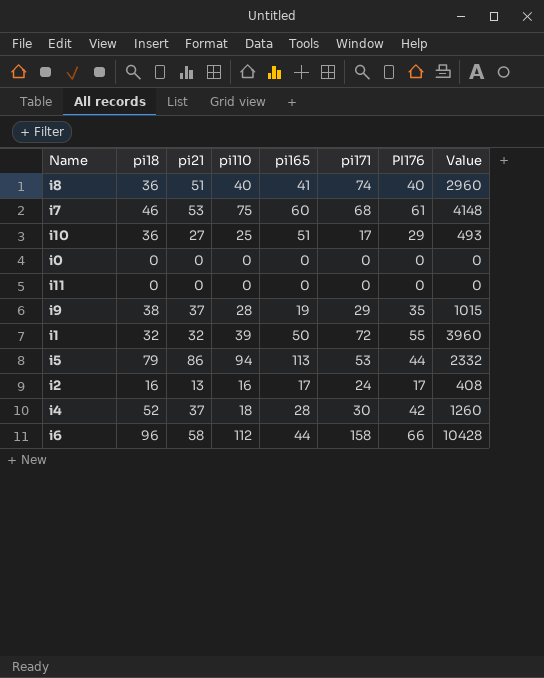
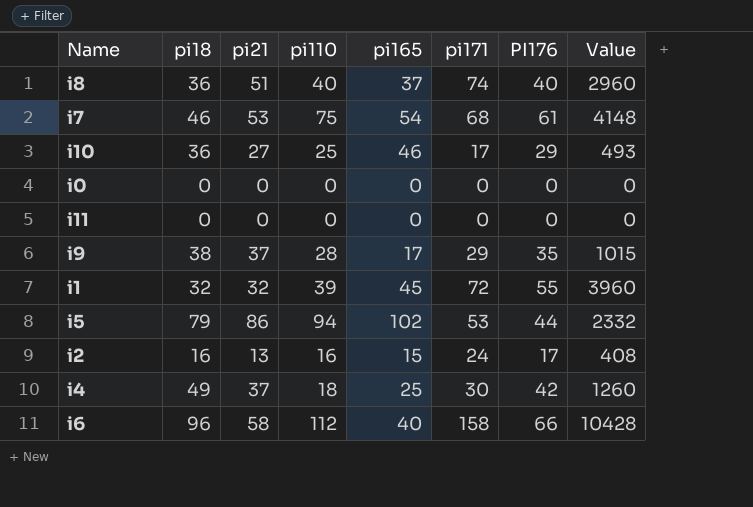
i8 | pi165: 41 -> 37
i7 | pi165: 60 -> 54
i10 | pi165: 51 -> 46
i9 | pi165: 19 -> 17
i1 | pi165: 50 -> 45
i5 | pi165: 113 -> 102
i2 | pi165: 17 -> 15
i4 | pi18: 52 -> 49
i4 | pi165: 28 -> 25
i6 | pi165: 44 -> 40

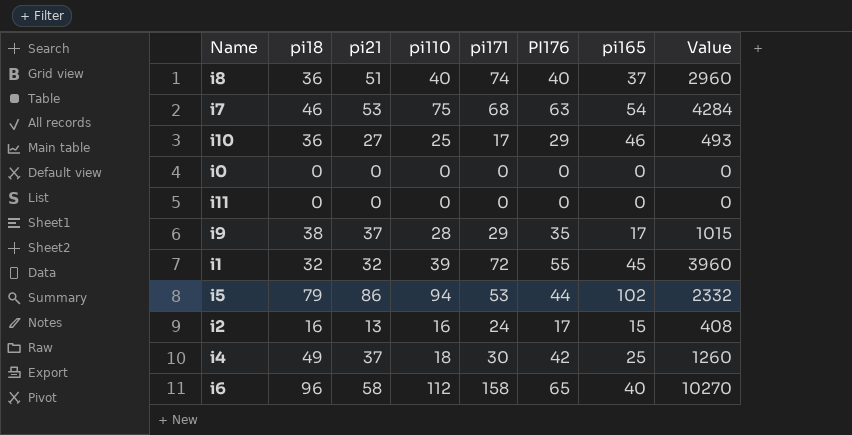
column pi165 | position: 5 -> 7
i7 | PI176: 61 -> 63
i7 | Value: 4148 -> 4284
i6 | PI176: 66 -> 65
i6 | Value: 10428 -> 10270

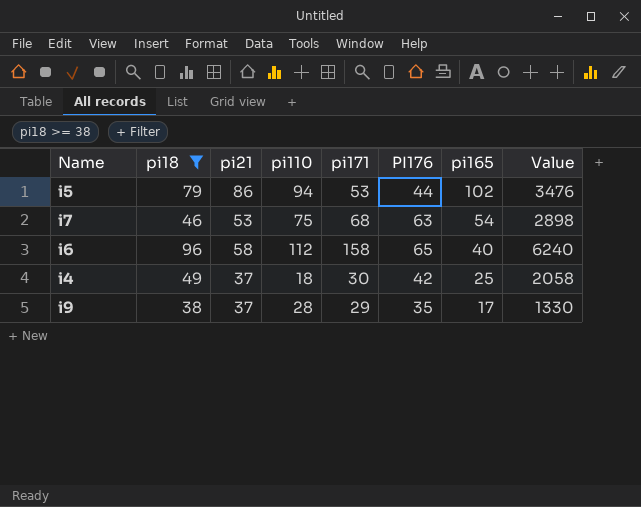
filter: none -> pi18 >= 38
row order: none -> pi165 descending
column Value | formula: [pi171] * [PI176] -> [pi18] * [PI176]

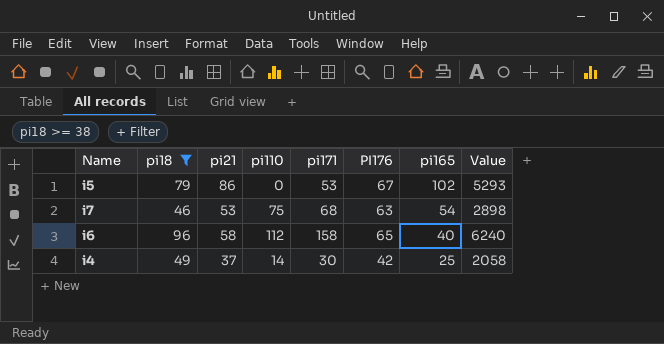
row i9: 38 | 37 | 28 | 29 | 35 | 17 | 1330 -> none
i5 | pi110: 94 -> 0
i5 | PI176: 44 -> 67
i5 | Value: 3476 -> 5293
i4 | pi110: 18 -> 14

